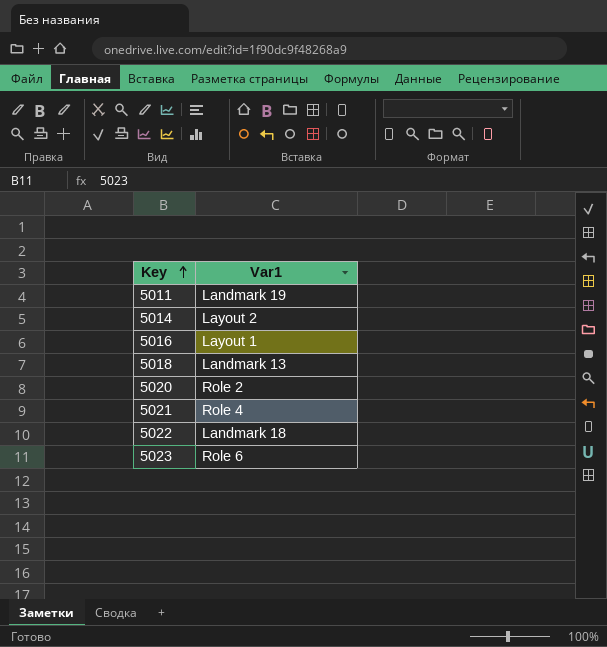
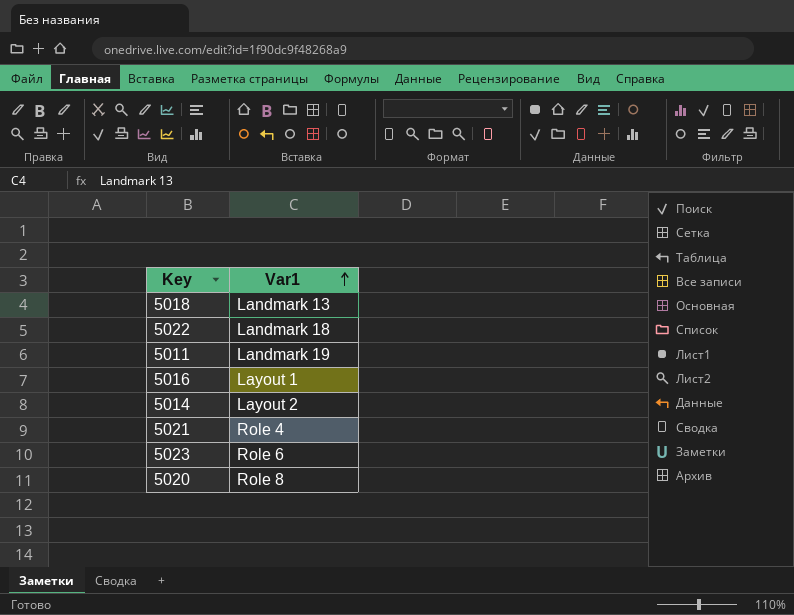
row order: Key ascending -> Var1 ascending
5020 | Var1: Role 2 -> Role 8

